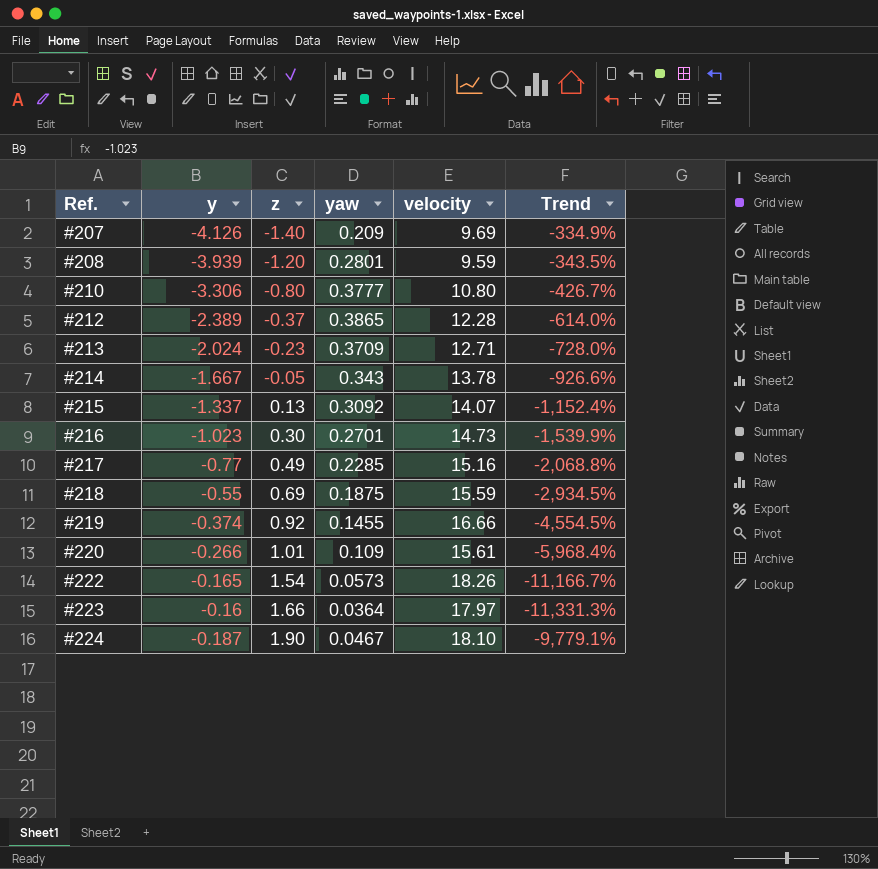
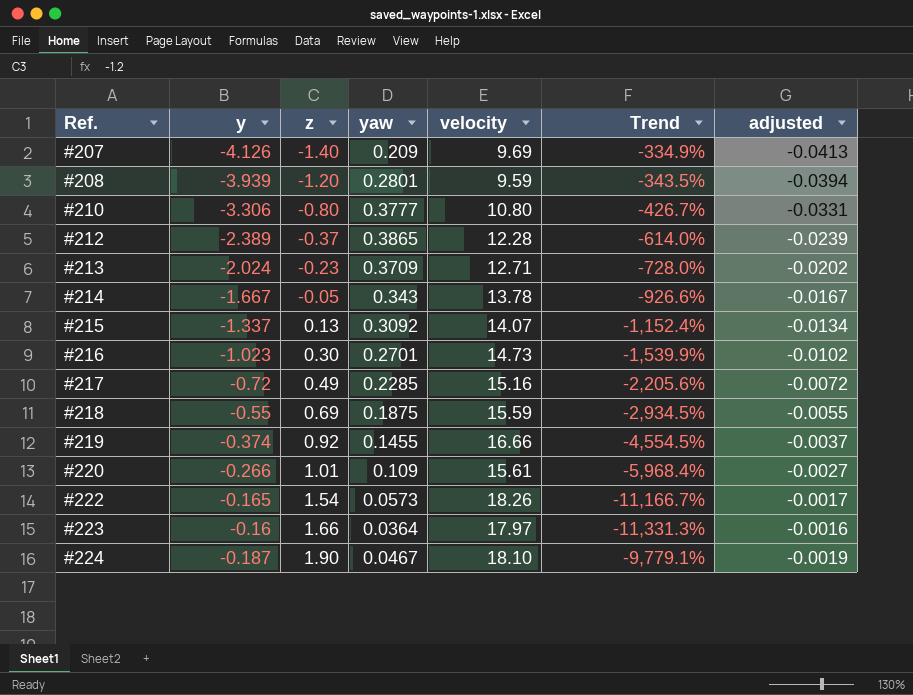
column adjusted | formula: none -> [y] * 0.01
#217 | y: -0.77 -> -0.72
#217 | Trend: -2,068.8% -> -2,205.6%

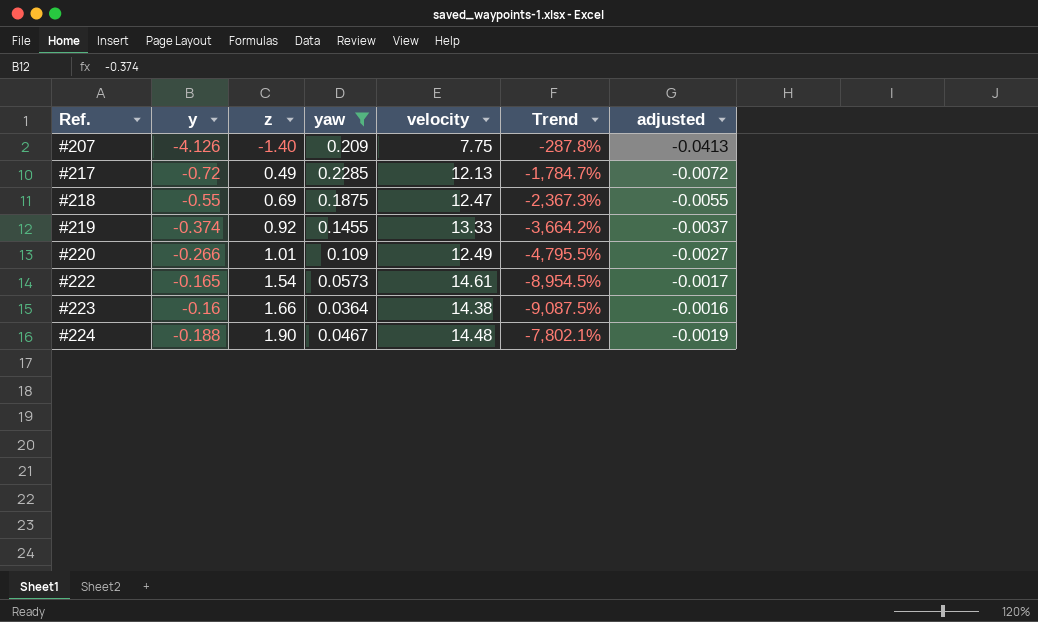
filter: none -> yaw <= 0.2285
#207 | velocity: 9.69 -> 7.75
#207 | Trend: -334.9% -> -287.8%
#217 | velocity: 15.16 -> 12.13
#217 | Trend: -2,205.6% -> -1,784.7%
#218 | velocity: 15.59 -> 12.47
#218 | Trend: -2,934.5% -> -2,367.3%
#219 | velocity: 16.66 -> 13.33
#219 | Trend: -4,554.5% -> -3,664.2%
#220 | velocity: 15.61 -> 12.49
#220 | Trend: -5,968.4% -> -4,795.5%
#222 | velocity: 18.26 -> 14.61
#222 | Trend: -11,166.7% -> -8,954.5%
#223 | velocity: 17.97 -> 14.38
#223 | Trend: -11,331.3% -> -9,087.5%
#224 | y: -0.187 -> -0.188
#224 | velocity: 18.10 -> 14.48
#224 | Trend: -9,779.1% -> -7,802.1%

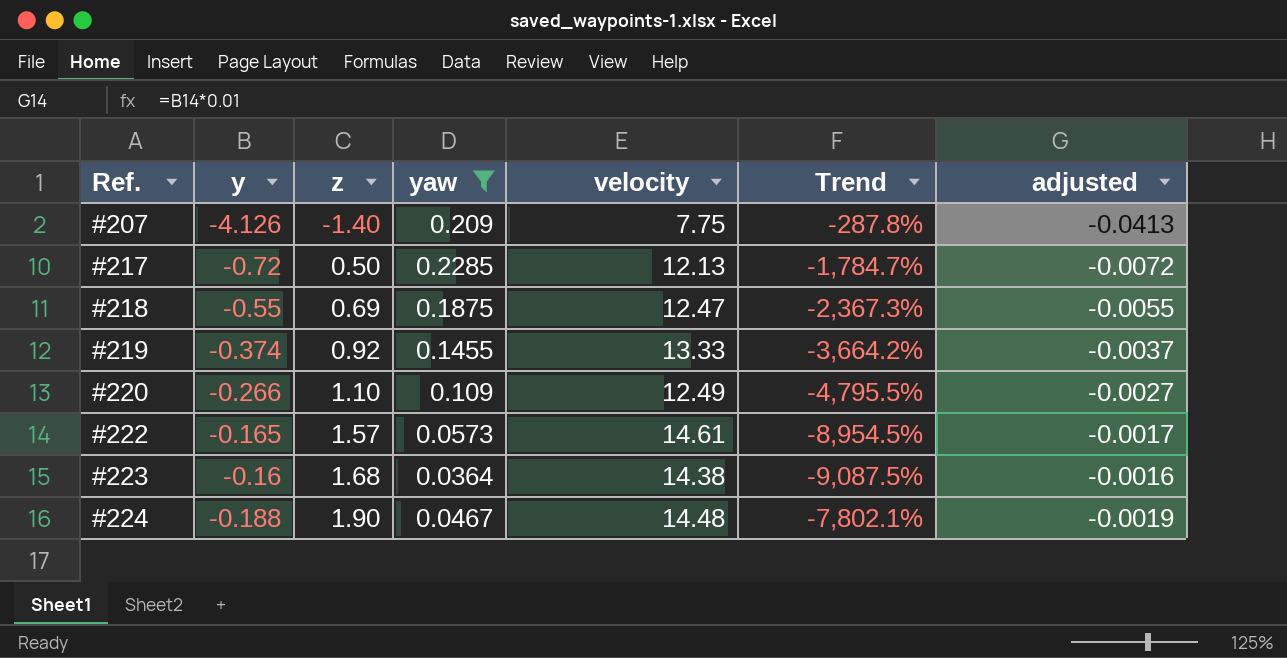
#217 | z: 0.49 -> 0.50
#220 | z: 1.01 -> 1.10
#222 | z: 1.54 -> 1.57
#223 | z: 1.66 -> 1.68

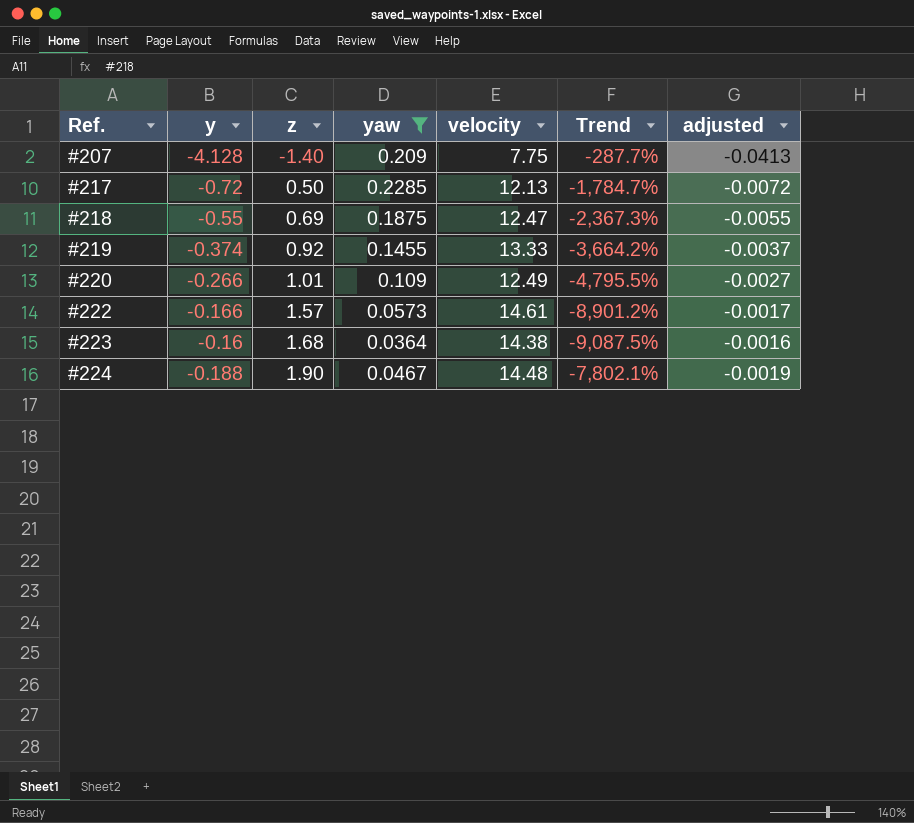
#207 | y: -4.126 -> -4.128
#207 | Trend: -287.8% -> -287.7%
#220 | z: 1.10 -> 1.01
#222 | y: -0.165 -> -0.166
#222 | Trend: -8,954.5% -> -8,901.2%

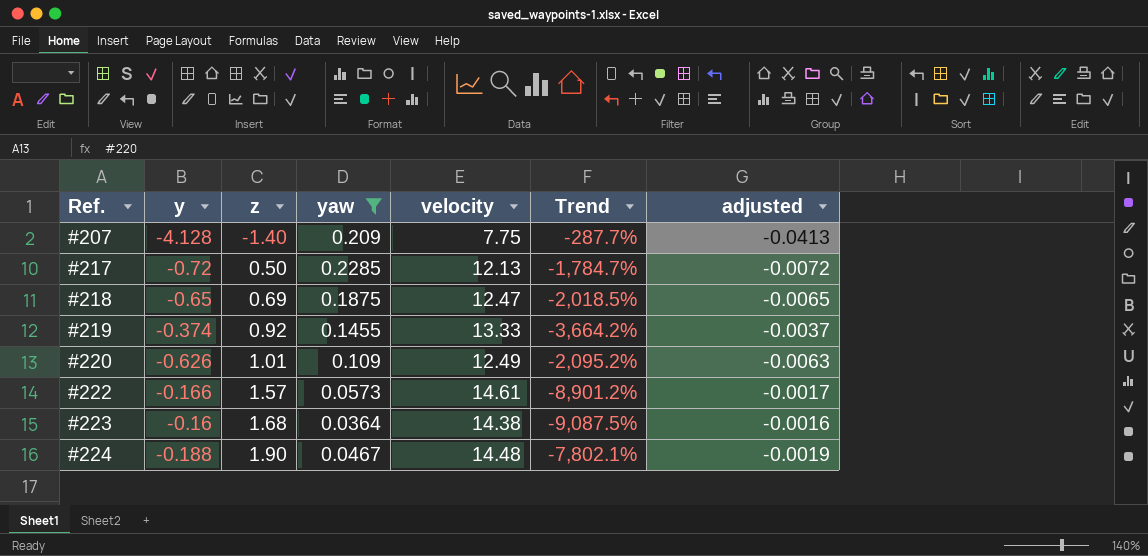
#218 | y: -0.55 -> -0.65
#218 | Trend: -2,367.3% -> -2,018.5%
#218 | adjusted: -0.0055 -> -0.0065
#220 | y: -0.266 -> -0.626
#220 | Trend: -4,795.5% -> -2,095.2%
#220 | adjusted: -0.0027 -> -0.0063

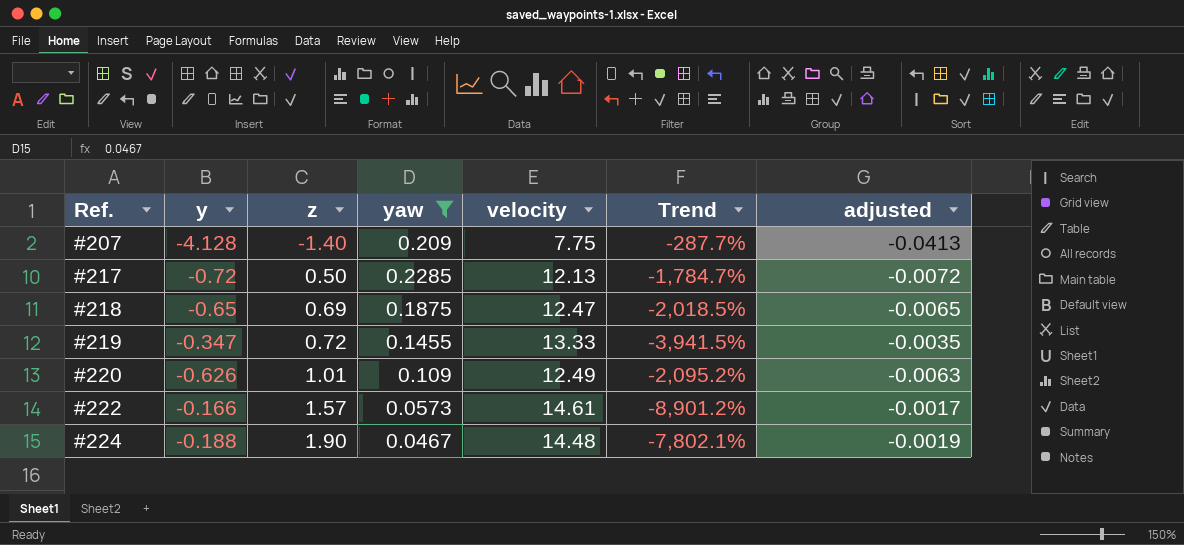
row #223: -0.16 | 1.68 | 0.0364 | 14.38 | -9,087.5% | -0.0016 -> none
#219 | y: -0.374 -> -0.347
#219 | z: 0.92 -> 0.72
#219 | Trend: -3,664.2% -> -3,941.5%
#219 | adjusted: -0.0037 -> -0.0035

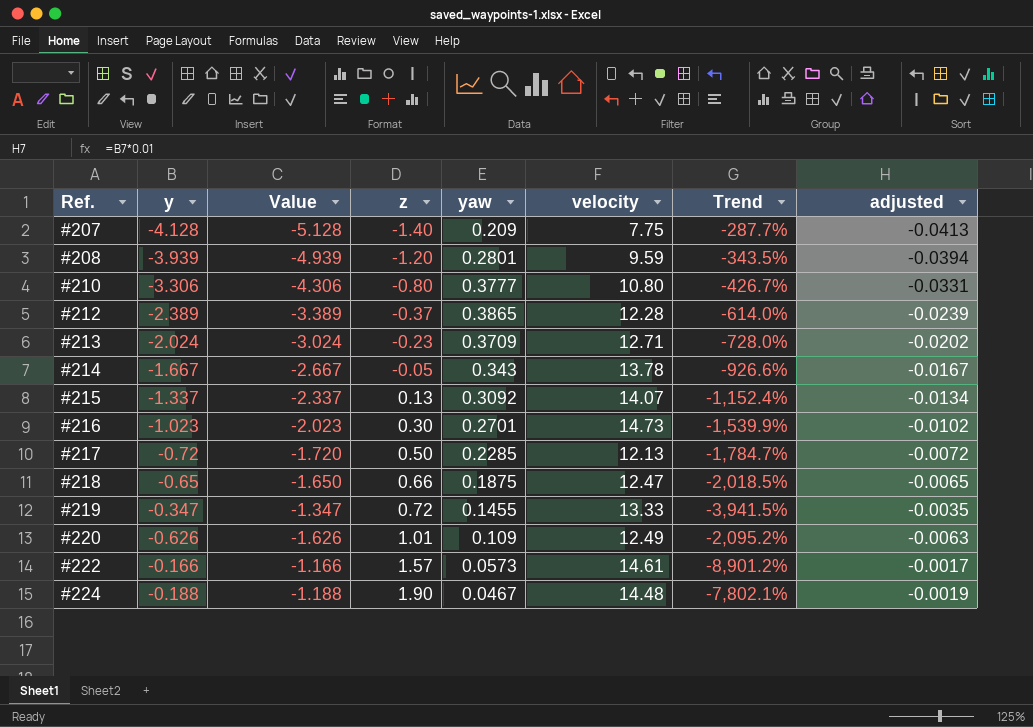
filter: yaw <= 0.2285 -> none
column Value | formula: none -> [y] - 1
#218 | z: 0.69 -> 0.66

